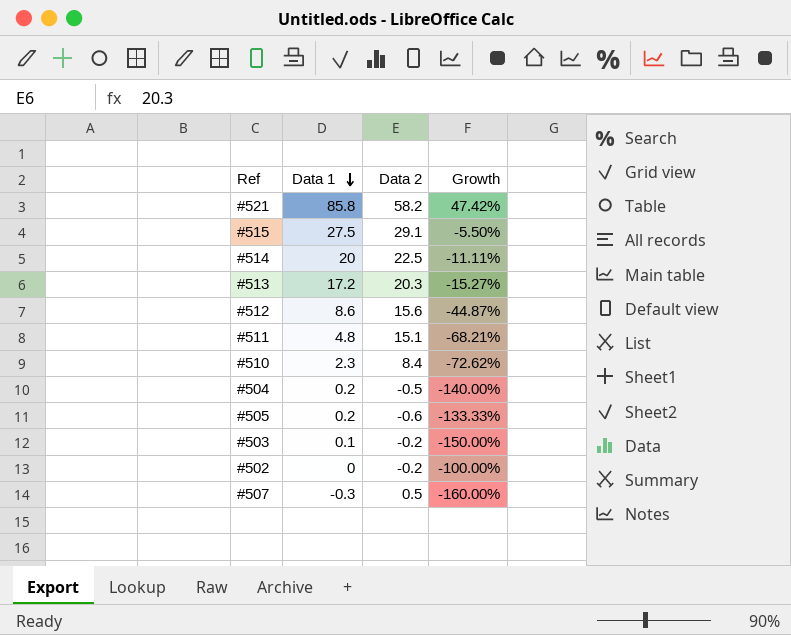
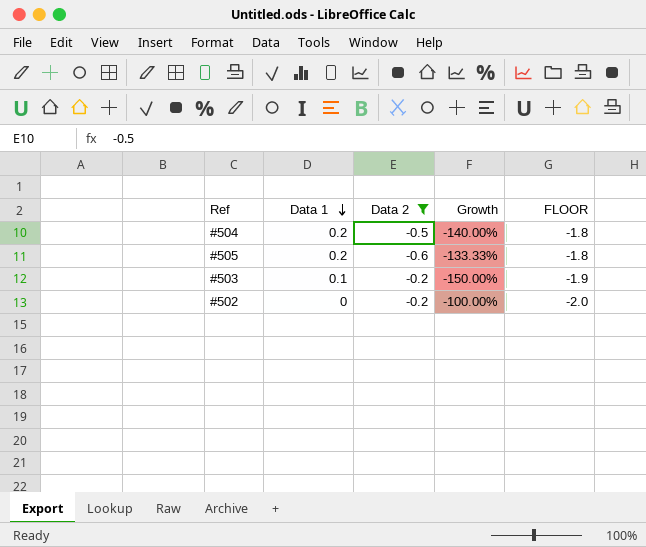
filter: none -> Data 2 <= -0.2
column FLOOR | formula: none -> [Data 1] - 2

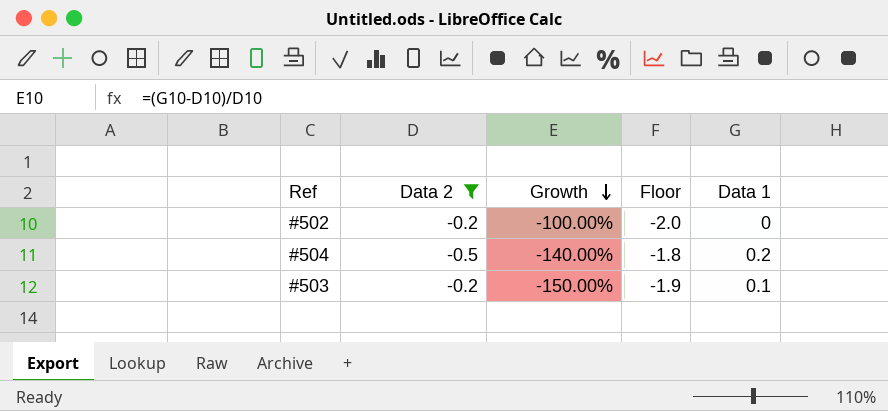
row order: Data 1 descending -> Growth descending
column name: FLOOR -> Floor
column Data 1 | position: 2 -> 5
row #505: 0.2 | -0.6 | -133.33% | -1.8 -> none

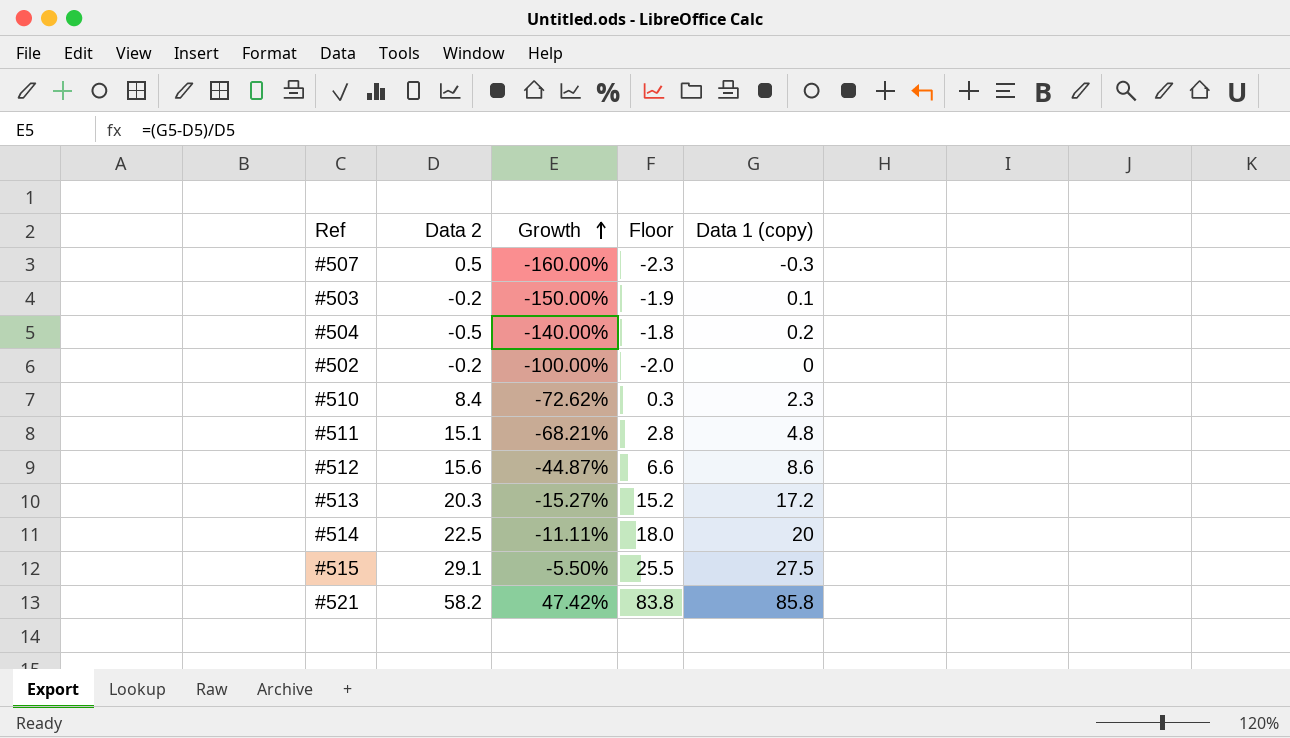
filter: Data 2 <= -0.2 -> none
row order: Growth descending -> Growth ascending
column name: Data 1 -> Data 1 (copy)

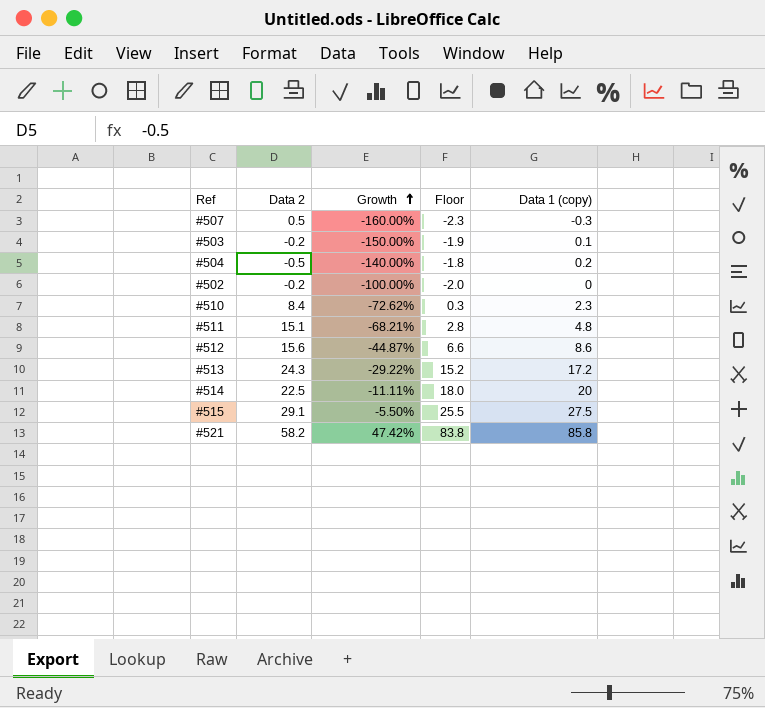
#513 | Data 2: 20.3 -> 24.3
#513 | Growth: -15.27% -> -29.22%

